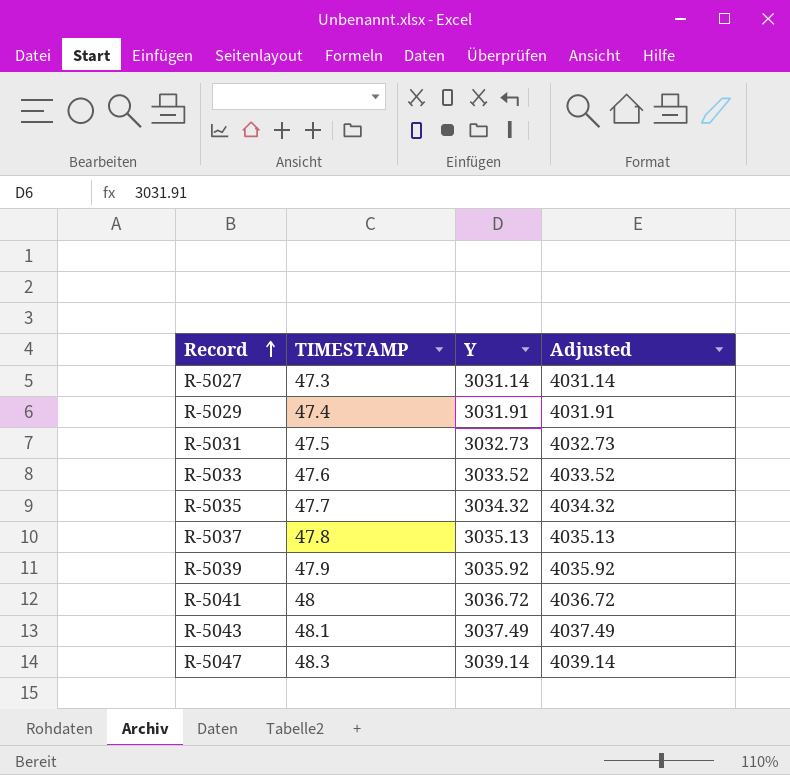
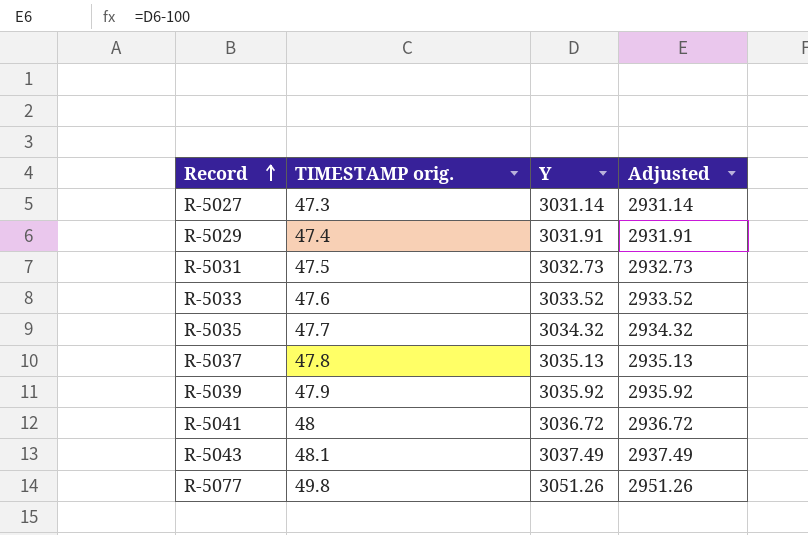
column name: TIMESTAMP -> TIMESTAMP orig.
column Adjusted | formula: [Y] + 1000 -> [Y] - 100
row R-5047: 48.3 | 3039.14 | 4039.14 -> none
row R-5077: none -> 49.8 | 3051.26 | 2951.26

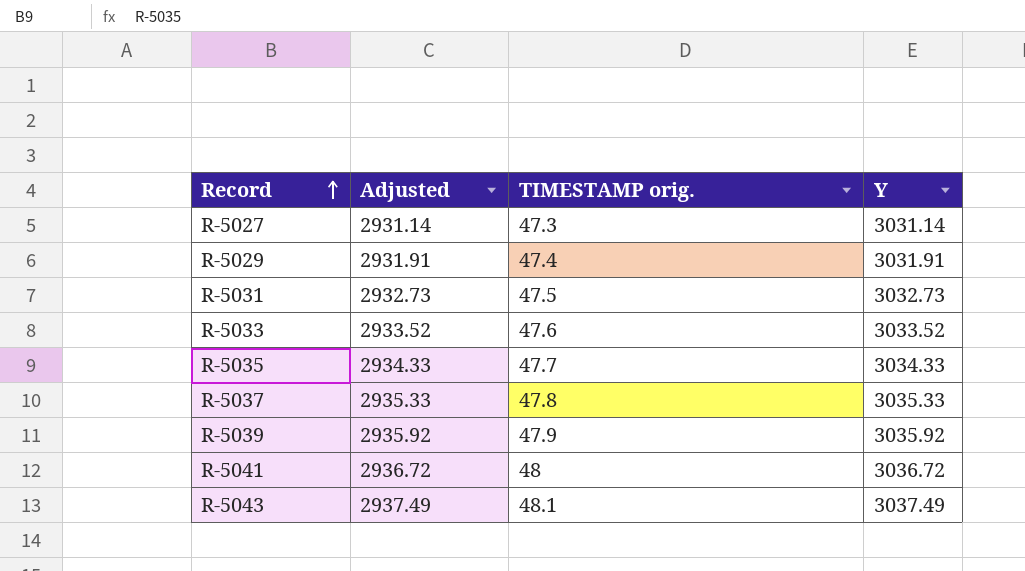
column Adjusted | position: 4 -> 2
row R-5077: 49.8 | 3051.26 | 2951.26 -> none
R-5035 | Adjusted: 2934.32 -> 2934.33
R-5035 | Y: 3034.32 -> 3034.33
R-5037 | Adjusted: 2935.13 -> 2935.33
R-5037 | Y: 3035.13 -> 3035.33

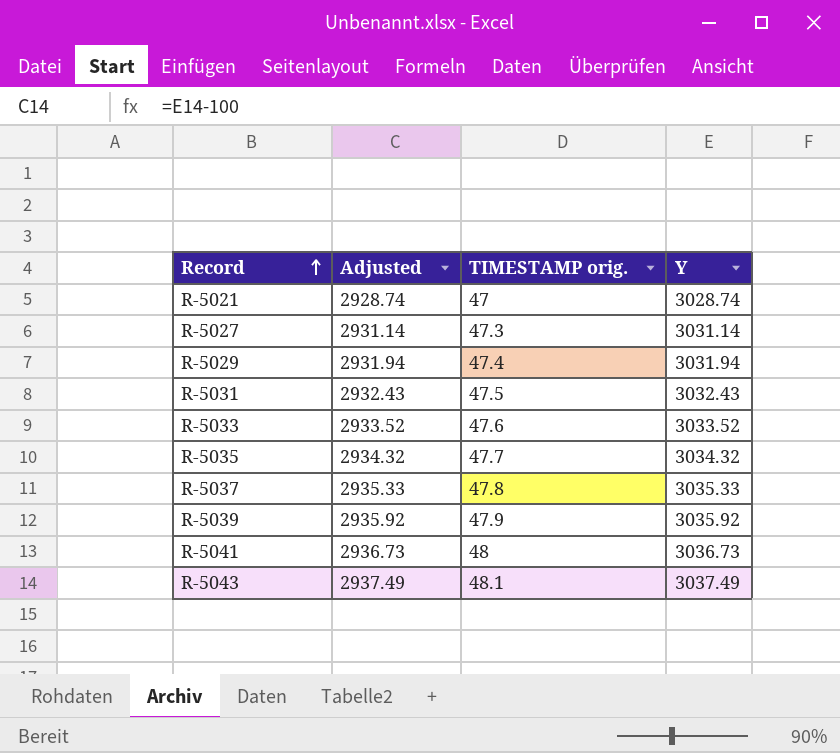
row R-5021: none -> 2928.74 | 47 | 3028.74
R-5029 | Adjusted: 2931.91 -> 2931.94
R-5029 | Y: 3031.91 -> 3031.94
R-5031 | Adjusted: 2932.73 -> 2932.43
R-5031 | Y: 3032.73 -> 3032.43
R-5035 | Adjusted: 2934.33 -> 2934.32
R-5035 | Y: 3034.33 -> 3034.32
R-5041 | Adjusted: 2936.72 -> 2936.73
R-5041 | Y: 3036.72 -> 3036.73

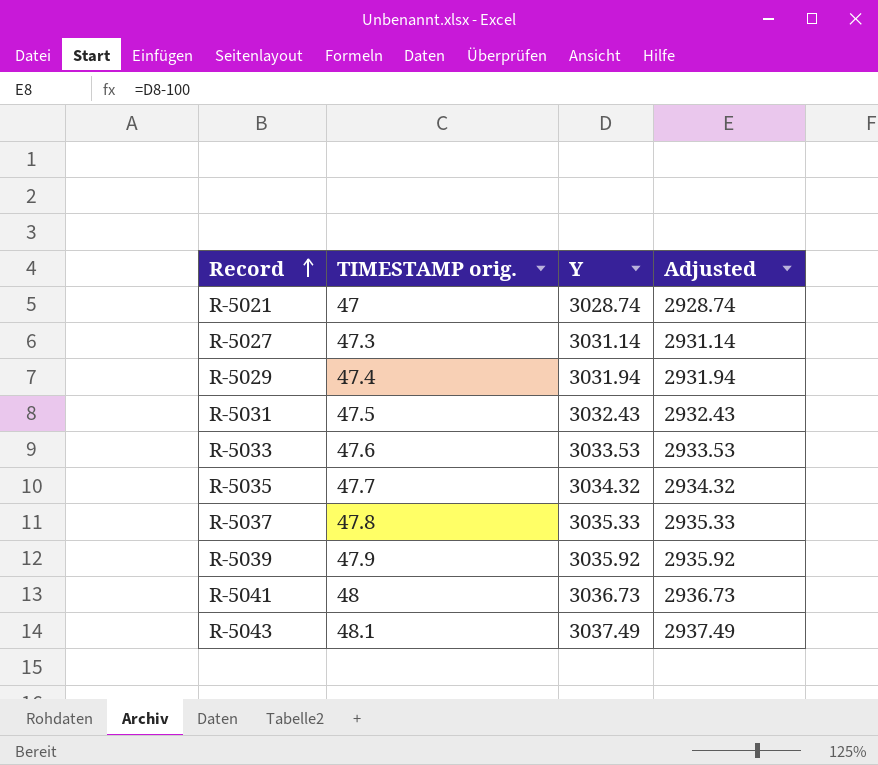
column Adjusted | position: 2 -> 4
R-5033 | Y: 3033.52 -> 3033.53
R-5033 | Adjusted: 2933.52 -> 2933.53

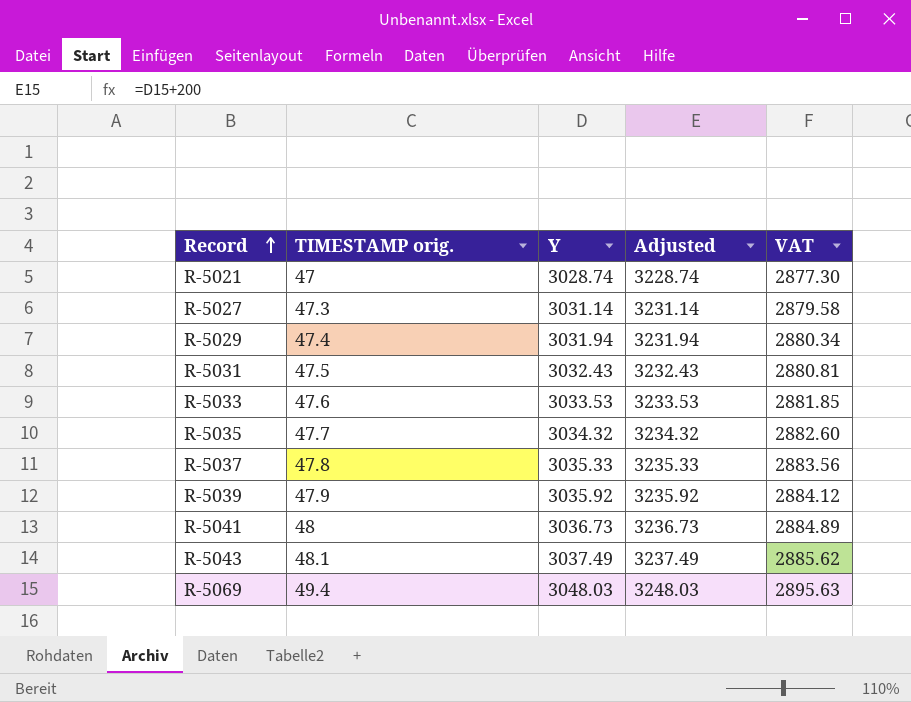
column Adjusted | formula: [Y] - 100 -> [Y] + 200
column VAT | formula: none -> [Y] * 0.95
row R-5069: none -> 49.4 | 3048.03 | 3248.03 | 2895.63

